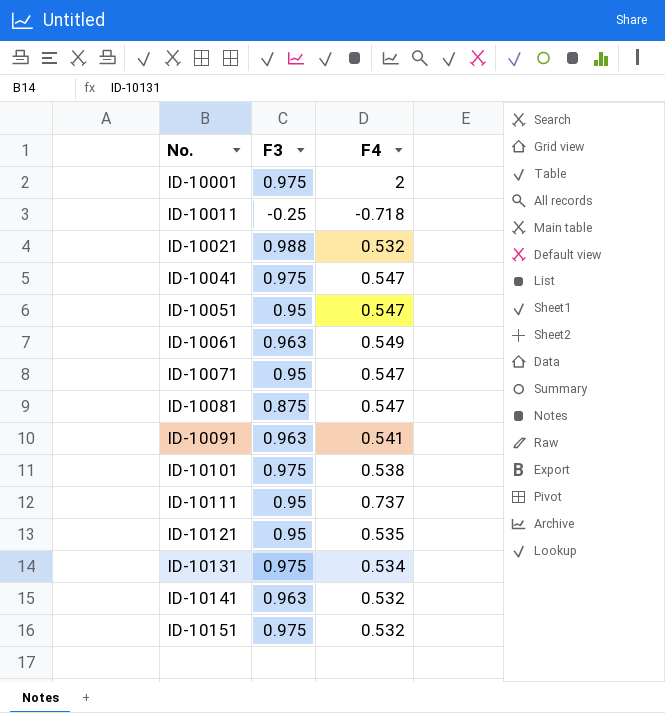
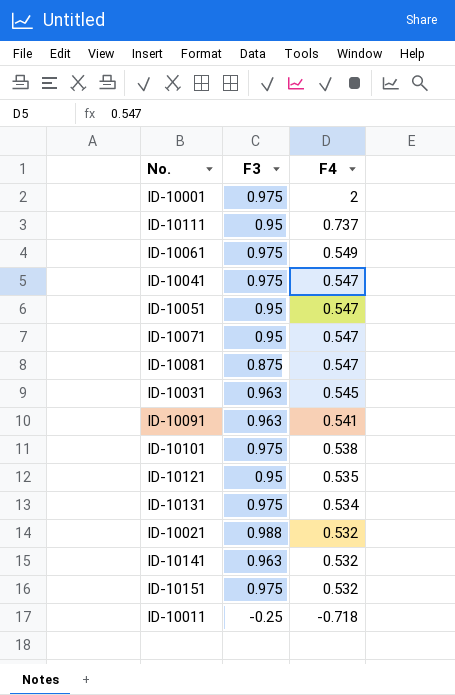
row order: No. ascending -> F4 descending
ID-10061 | F3: 0.963 -> 0.975
row ID-10031: none -> 0.963 | 0.545

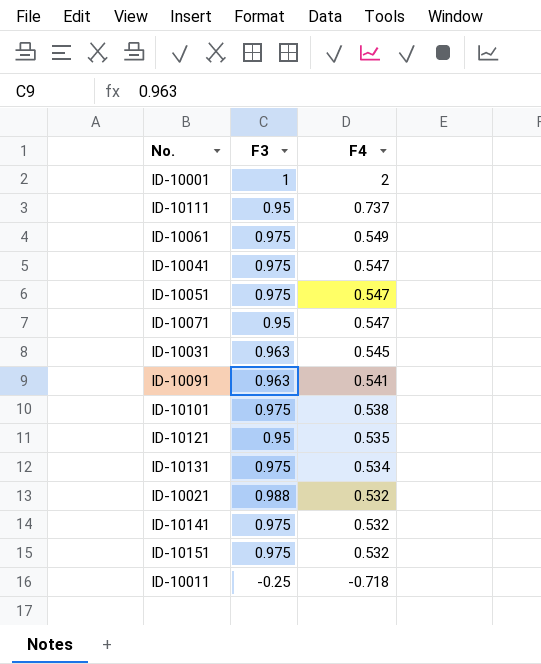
row ID-10081: 0.875 | 0.547 -> none
ID-10001 | F3: 0.975 -> 1
ID-10051 | F3: 0.95 -> 0.975
ID-10141 | F3: 0.963 -> 0.975

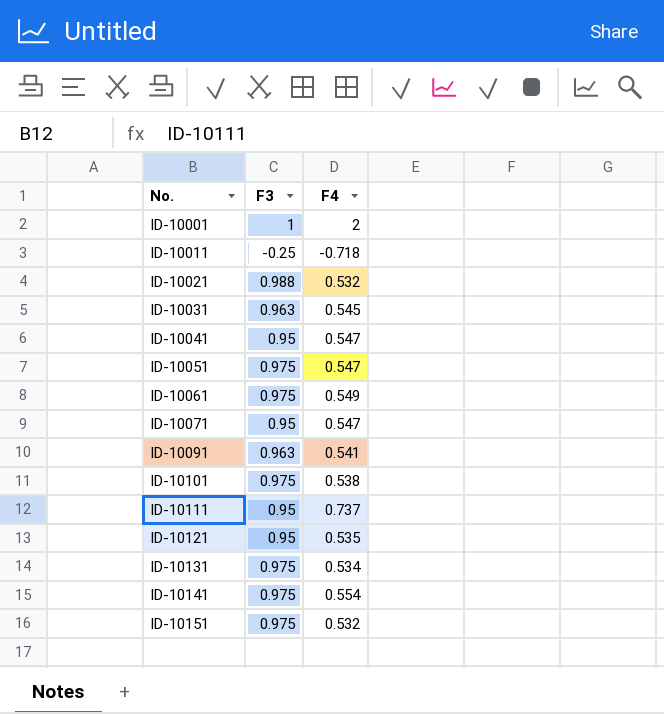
row order: F4 descending -> No. ascending
ID-10041 | F3: 0.975 -> 0.95
ID-10141 | F4: 0.532 -> 0.554

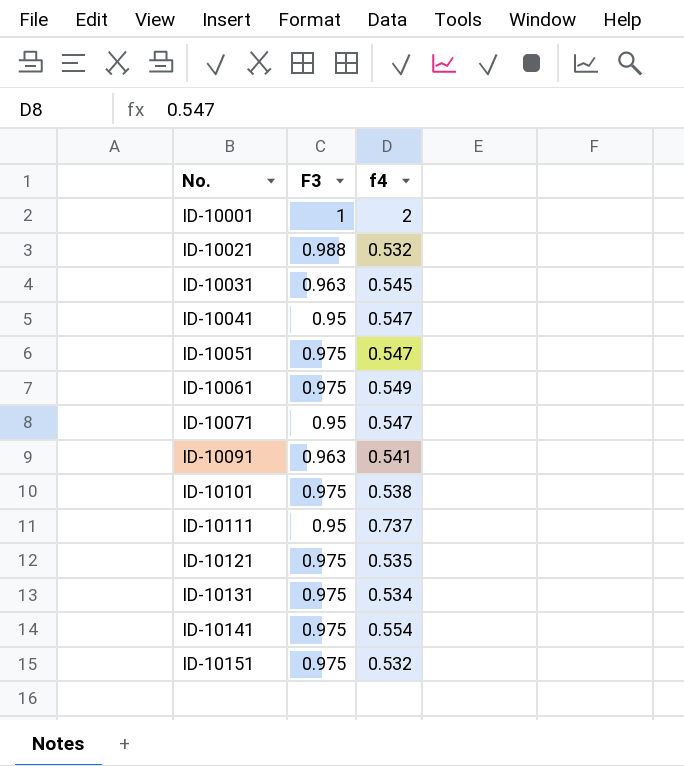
column name: F4 -> f4
row ID-10011: -0.25 | -0.718 -> none
ID-10121 | F3: 0.95 -> 0.975

